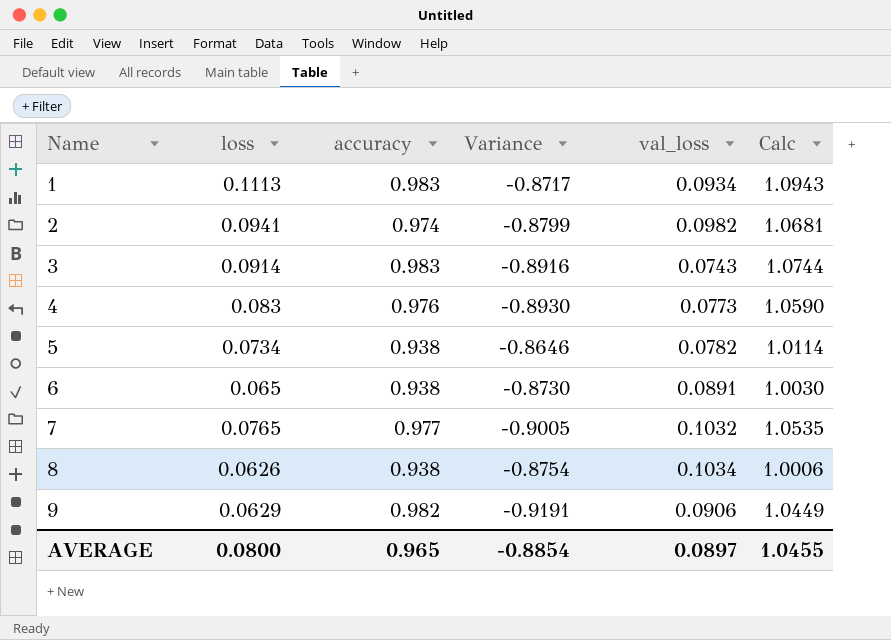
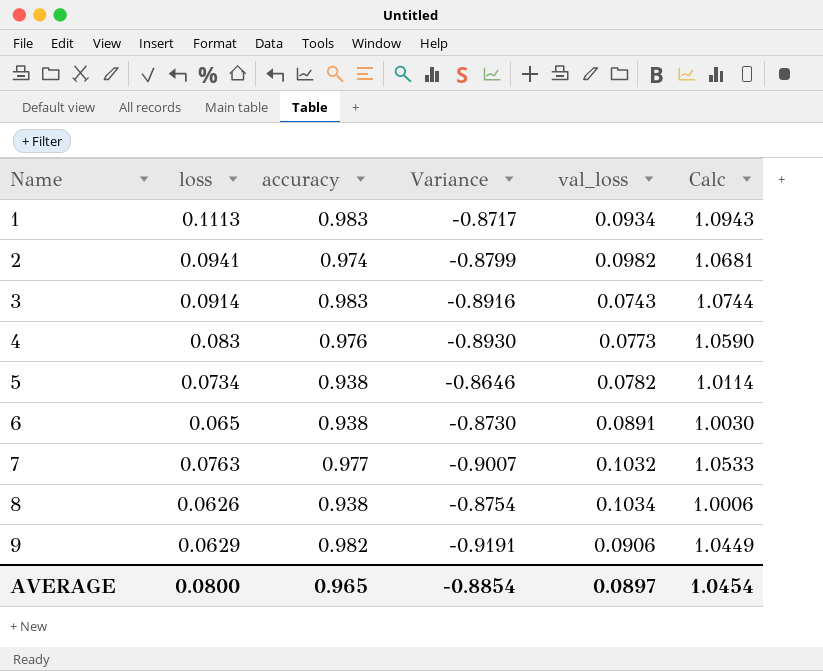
7 | loss: 0.0765 -> 0.0763
7 | Variance: -0.9005 -> -0.9007
7 | Calc: 1.0535 -> 1.0533
AVERAGE | Calc: 1.0455 -> 1.0454

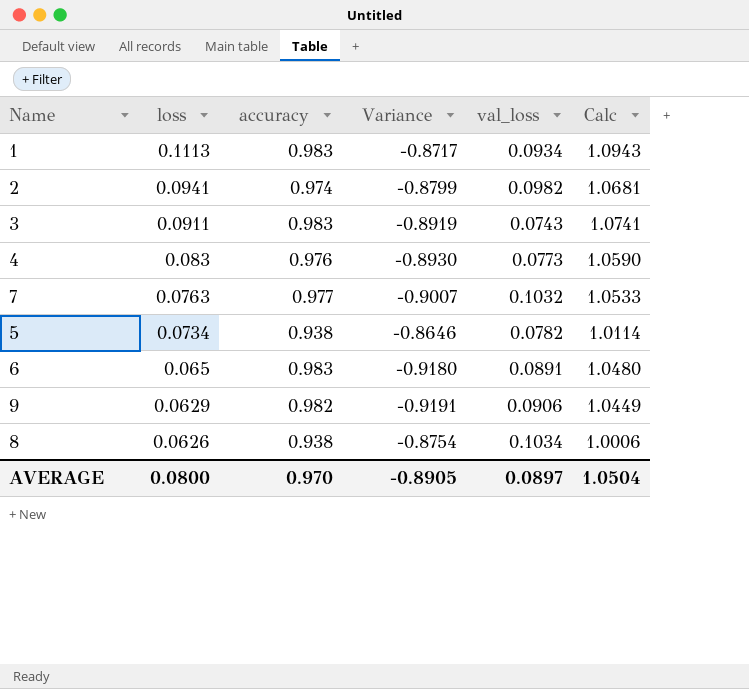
row order: Name ascending -> loss descending
3 | loss: 0.0914 -> 0.0911
3 | Variance: -0.8916 -> -0.8919
3 | Calc: 1.0744 -> 1.0741
6 | accuracy: 0.938 -> 0.983
6 | Variance: -0.8730 -> -0.9180
6 | Calc: 1.0030 -> 1.0480
AVERAGE | accuracy: 0.965 -> 0.970
AVERAGE | Variance: -0.8854 -> -0.8905
AVERAGE | Calc: 1.0454 -> 1.0504

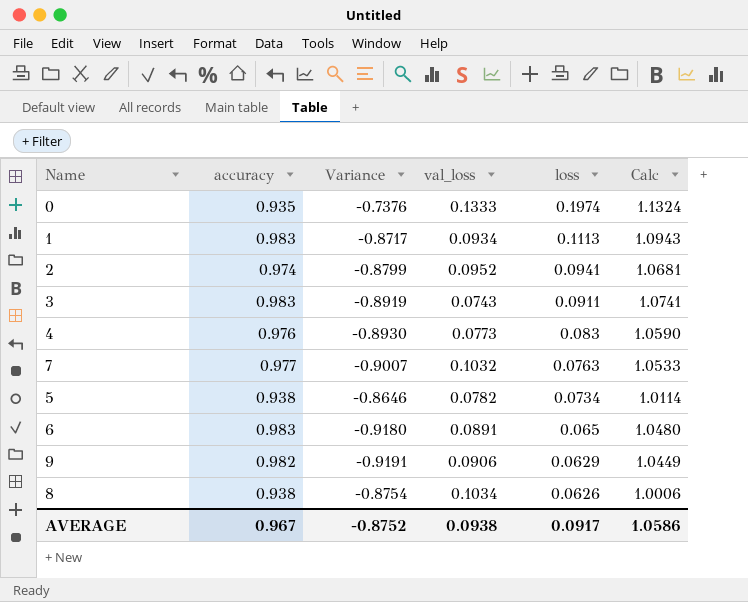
column loss | position: 2 -> 5
row 0: none -> 0.935 | -0.7376 | 0.1333 | 0.1974 | 1.1324
2 | val_loss: 0.0982 -> 0.0952
AVERAGE | accuracy: 0.970 -> 0.967
AVERAGE | Variance: -0.8905 -> -0.8752
AVERAGE | val_loss: 0.0897 -> 0.0938
AVERAGE | loss: 0.0800 -> 0.0917
AVERAGE | Calc: 1.0504 -> 1.0586

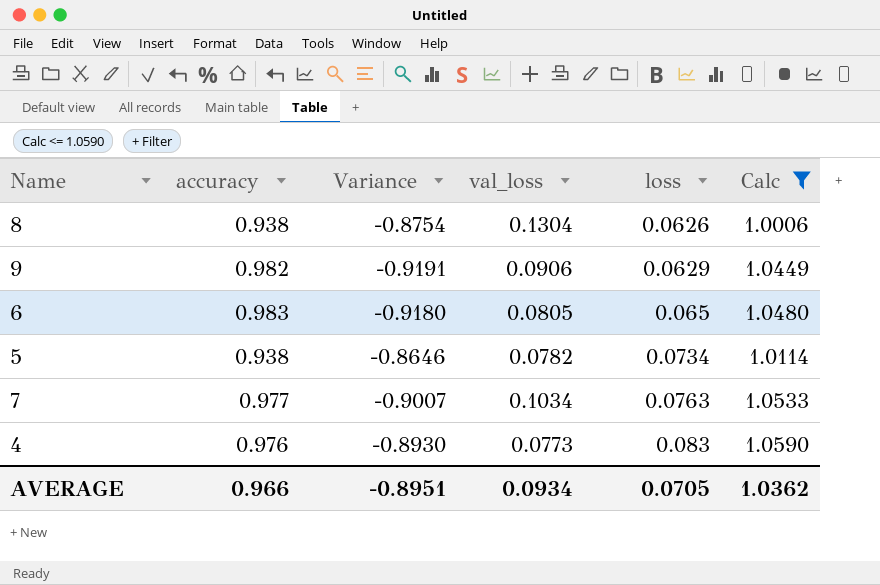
filter: none -> Calc <= 1.0590
row order: loss descending -> loss ascending
8 | val_loss: 0.1034 -> 0.1304
6 | val_loss: 0.0891 -> 0.0805
7 | val_loss: 0.1032 -> 0.1034
AVERAGE | accuracy: 0.967 -> 0.966
AVERAGE | Variance: -0.8752 -> -0.8951
AVERAGE | val_loss: 0.0938 -> 0.0934
AVERAGE | loss: 0.0917 -> 0.0705
AVERAGE | Calc: 1.0586 -> 1.0362

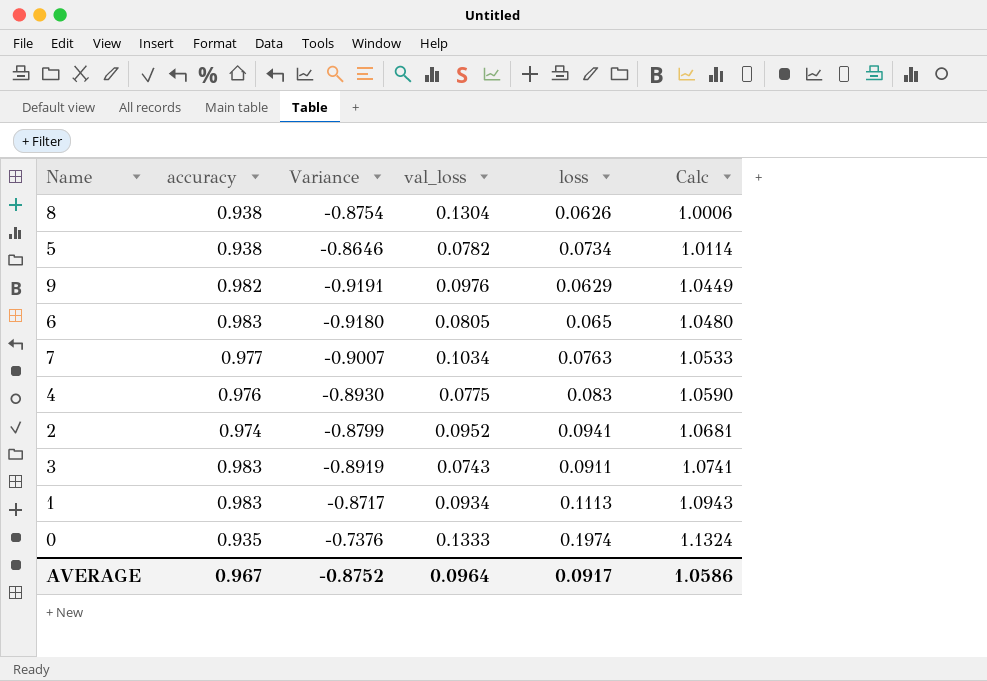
filter: Calc <= 1.0590 -> none
row order: loss ascending -> Calc ascending
9 | val_loss: 0.0906 -> 0.0976
4 | val_loss: 0.0773 -> 0.0775
AVERAGE | accuracy: 0.966 -> 0.967
AVERAGE | Variance: -0.8951 -> -0.8752
AVERAGE | val_loss: 0.0934 -> 0.0964
AVERAGE | loss: 0.0705 -> 0.0917
AVERAGE | Calc: 1.0362 -> 1.0586

